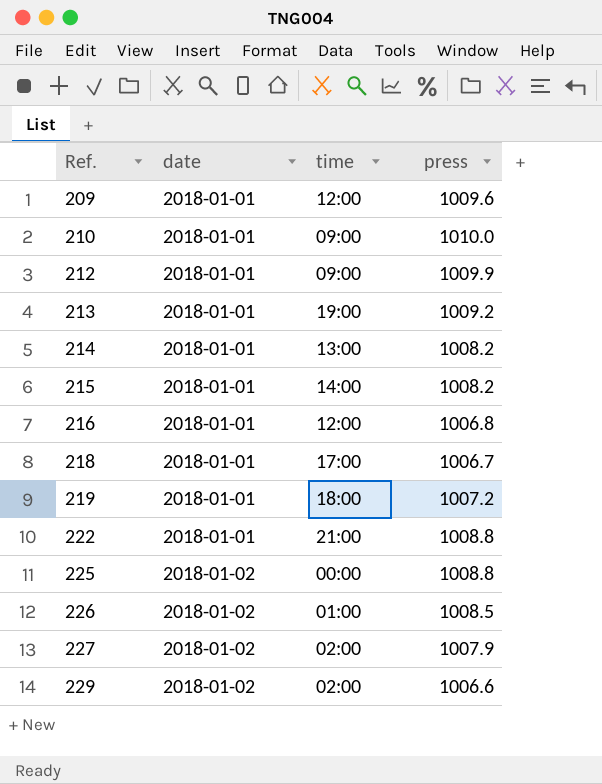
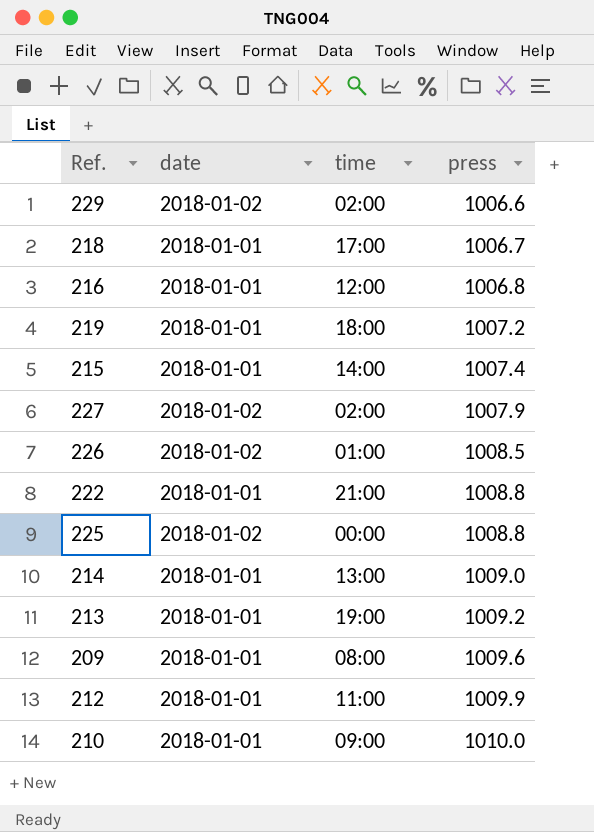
row order: Ref. ascending -> press ascending
215 | press: 1008.2 -> 1007.4
214 | press: 1008.2 -> 1009.0
209 | time: 12:00 -> 08:00
212 | time: 09:00 -> 11:00

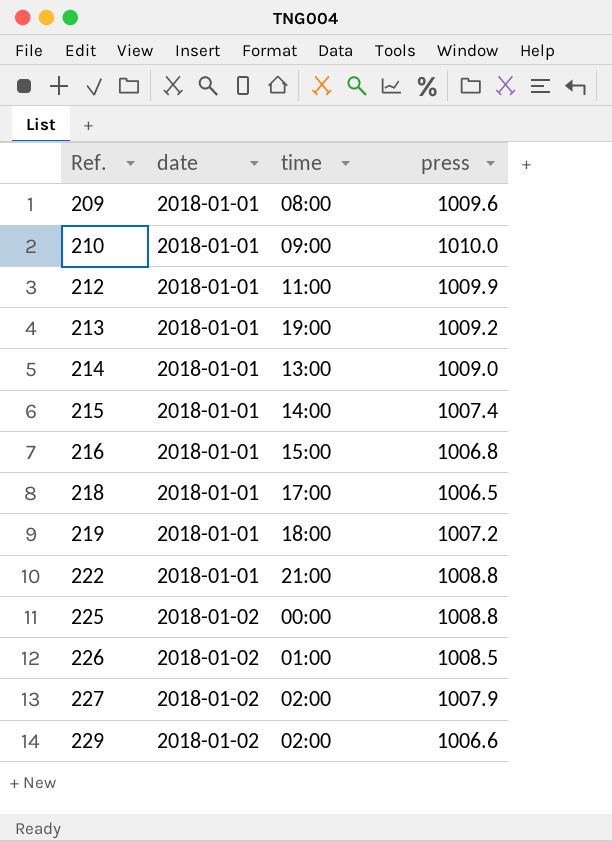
row order: press ascending -> Ref. ascending
216 | time: 12:00 -> 15:00
218 | press: 1006.7 -> 1006.5

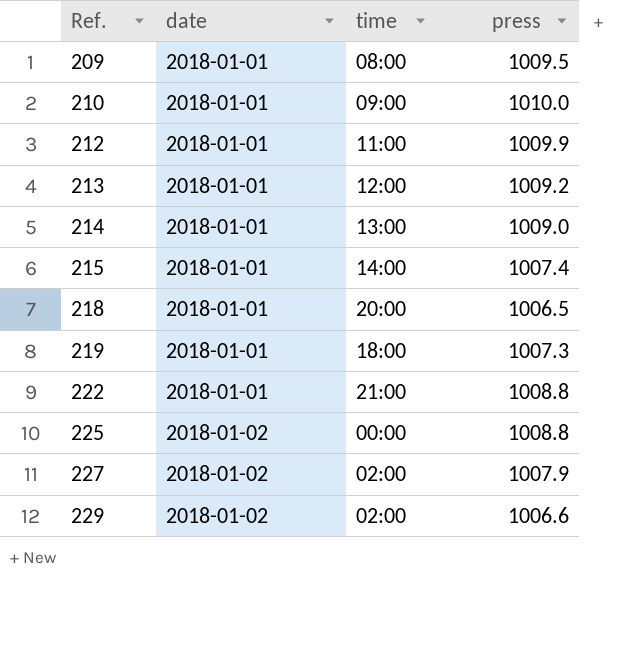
row 216: 2018-01-01 | 15:00 | 1006.8 -> none
row 226: 2018-01-02 | 01:00 | 1008.5 -> none
209 | press: 1009.6 -> 1009.5
213 | time: 19:00 -> 12:00
218 | time: 17:00 -> 20:00
219 | press: 1007.2 -> 1007.3

